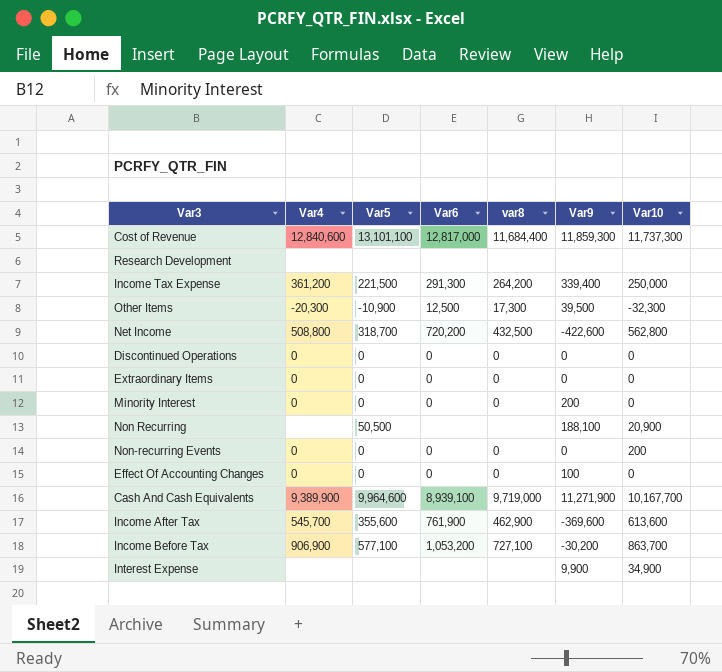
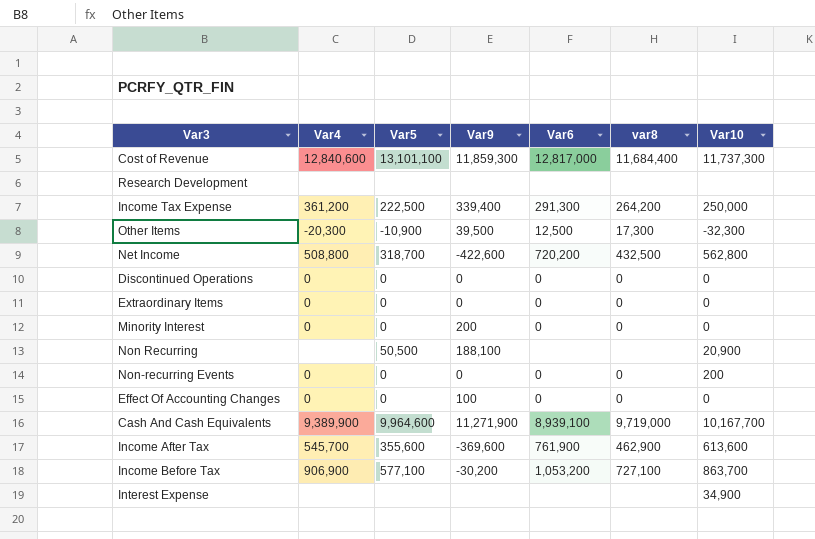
column Var9 | position: 6 -> 4
Income Tax Expense | Var5: 221,500 -> 222,500
Interest Expense | Var9: 9,900 -> none

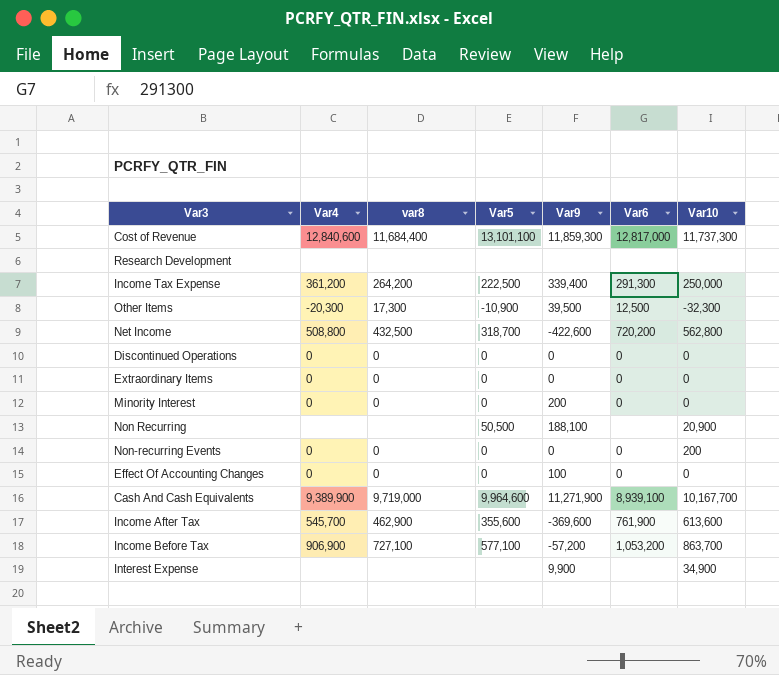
column var8 | position: 6 -> 3
Income Before Tax | Var9: -30,200 -> -57,200
Interest Expense | Var9: none -> 9,900

